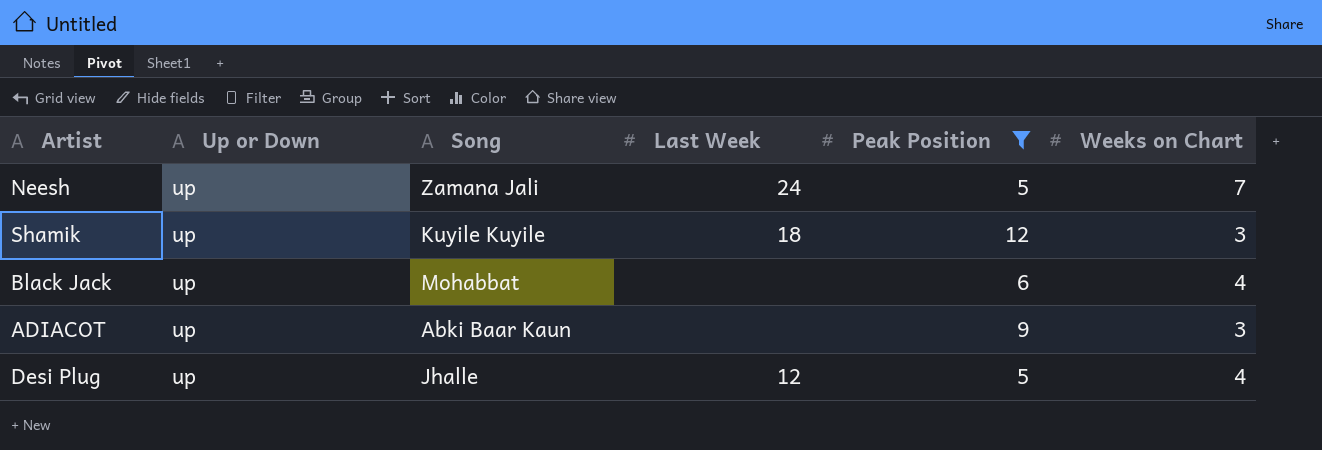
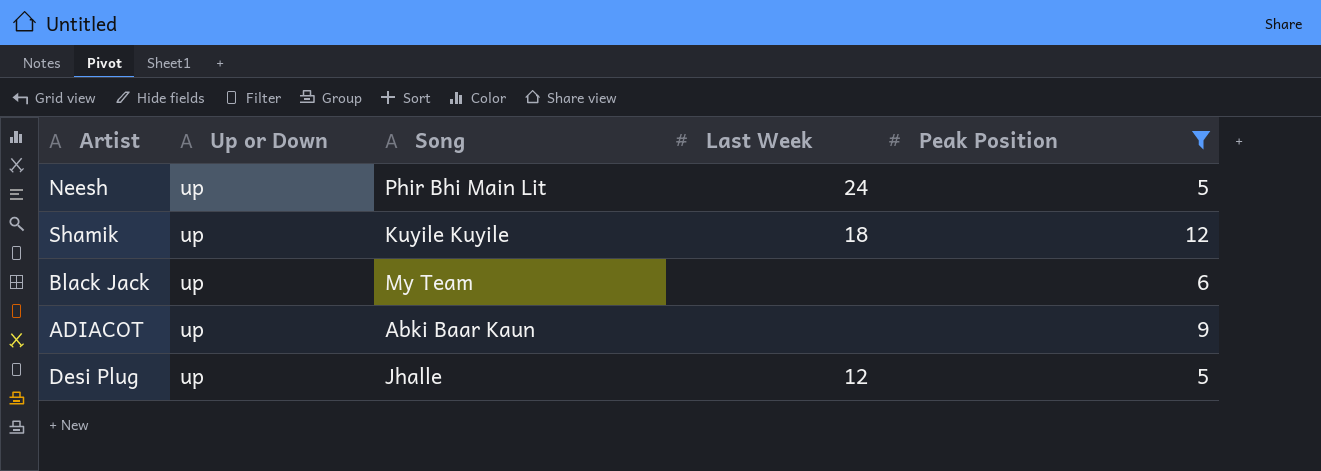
column Weeks on Chart | position: 6 -> none
Neesh | Song: Zamana Jali -> Phir Bhi Main Lit
Black Jack | Song: Mohabbat -> My Team

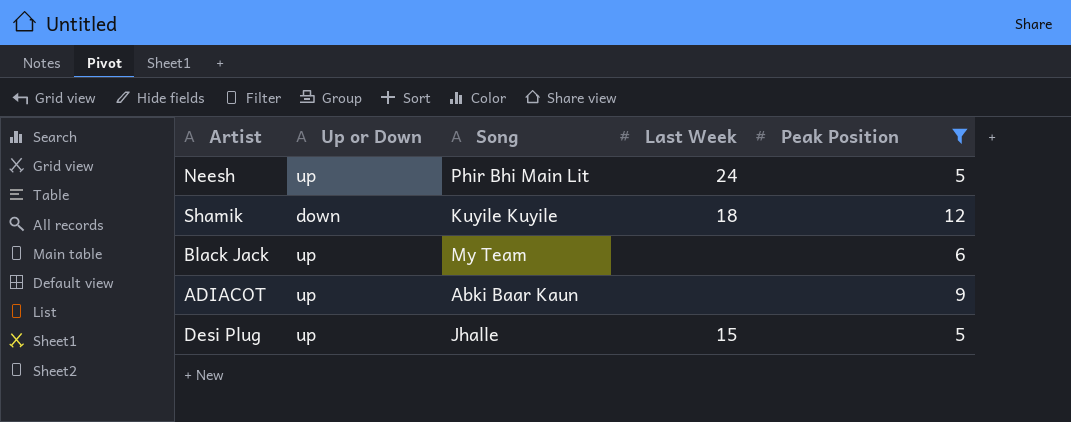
Shamik | Up or Down: up -> down
Desi Plug | Last Week: 12 -> 15

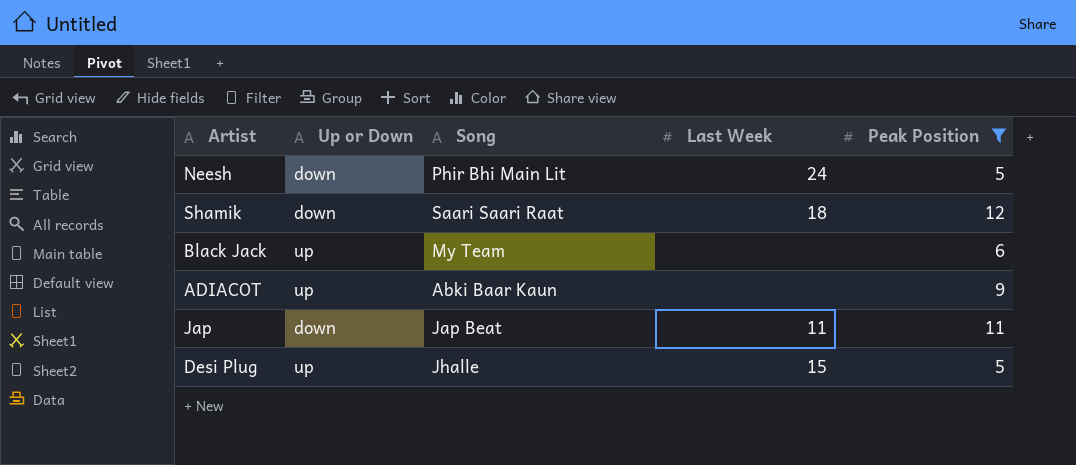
Neesh | Up or Down: up -> down
Shamik | Song: Kuyile Kuyile -> Saari Saari Raat
row Jap: none -> down | Jap Beat | 11 | 11

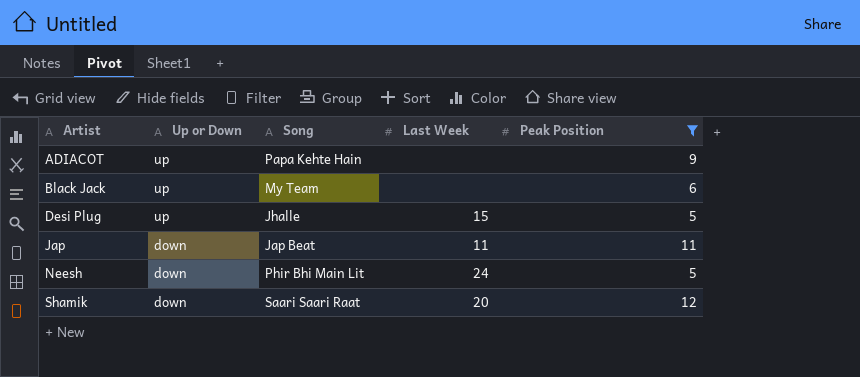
row order: none -> Artist ascending
ADIACOT | Song: Abki Baar Kaun -> Papa Kehte Hain
Shamik | Last Week: 18 -> 20

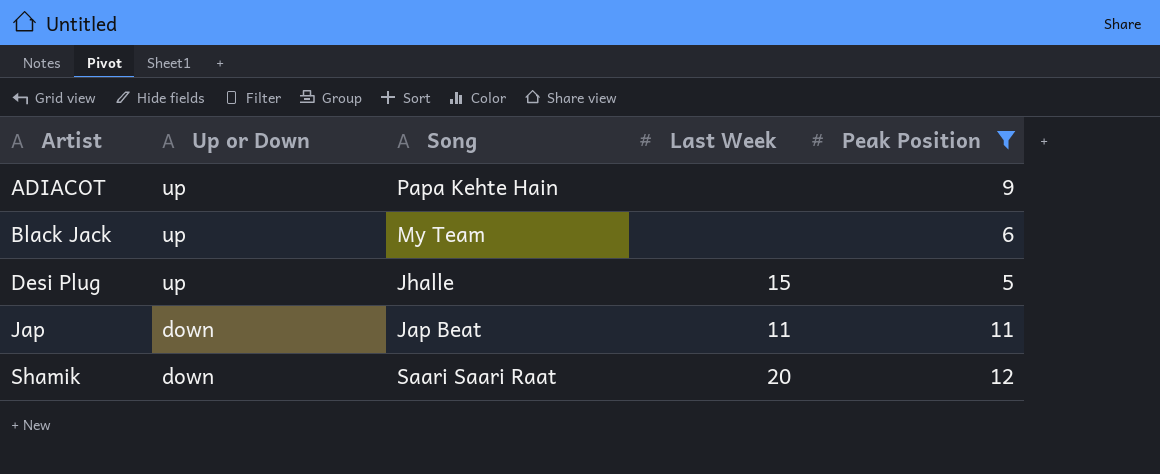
row Neesh: down | Phir Bhi Main Lit | 24 | 5 -> none

